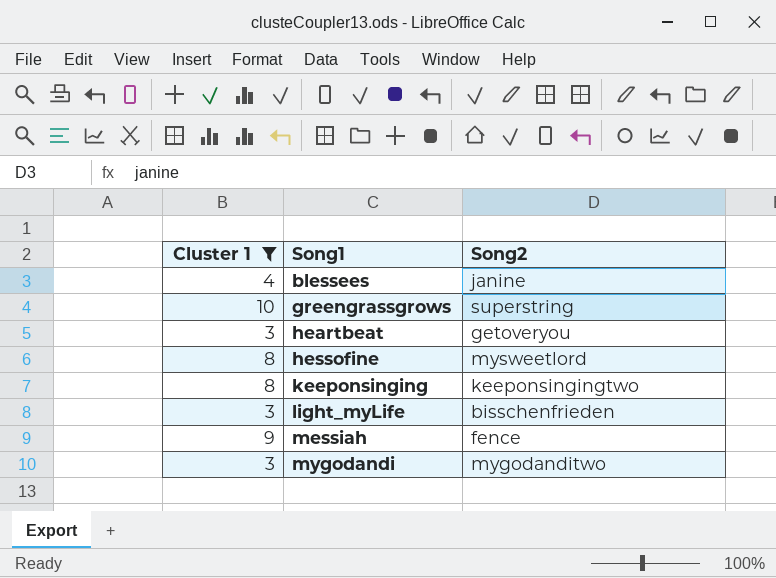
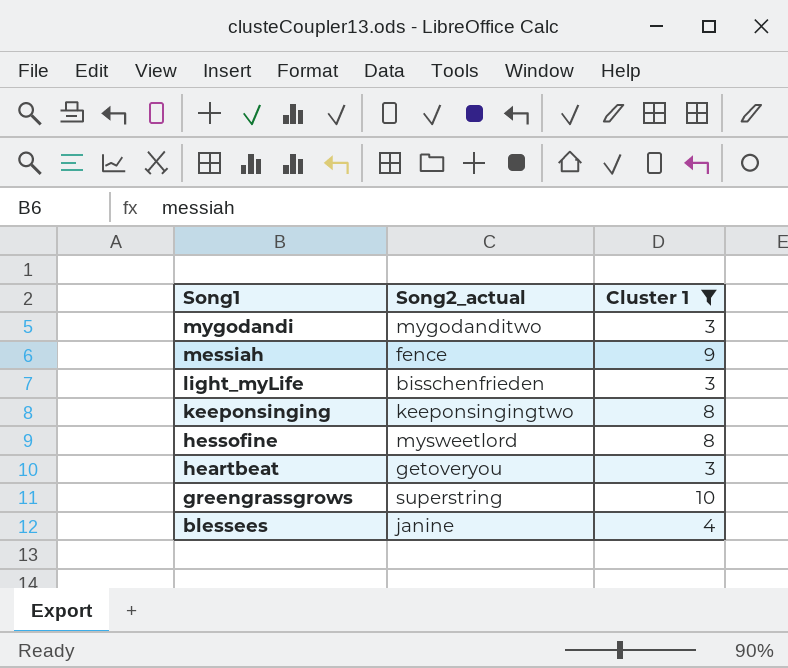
row order: Song1 ascending -> Song1 descending
column name: Song2 -> Song2_actual
column Cluster 1 | position: 1 -> 3

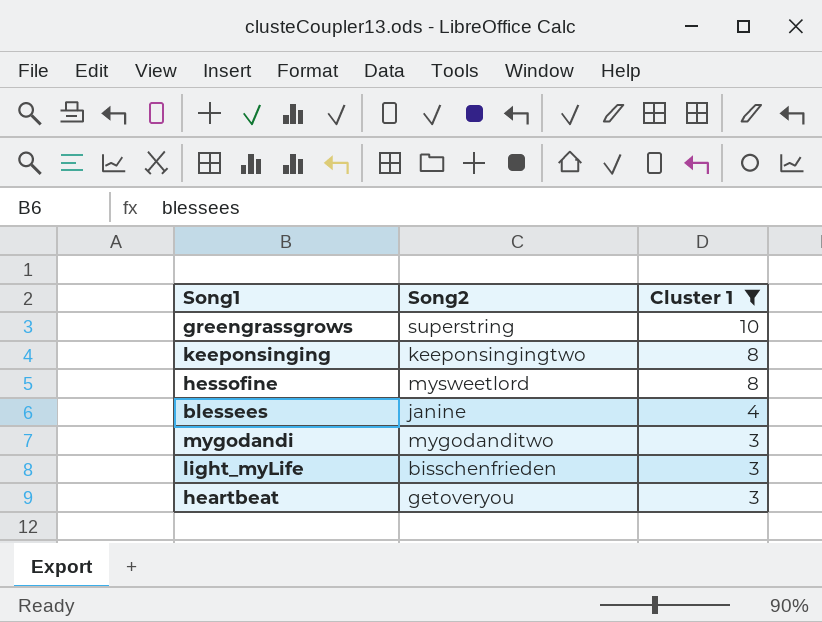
row order: Song1 descending -> Cluster 1 descending
column name: Song2_actual -> Song2
row messiah: fence | 9 -> none

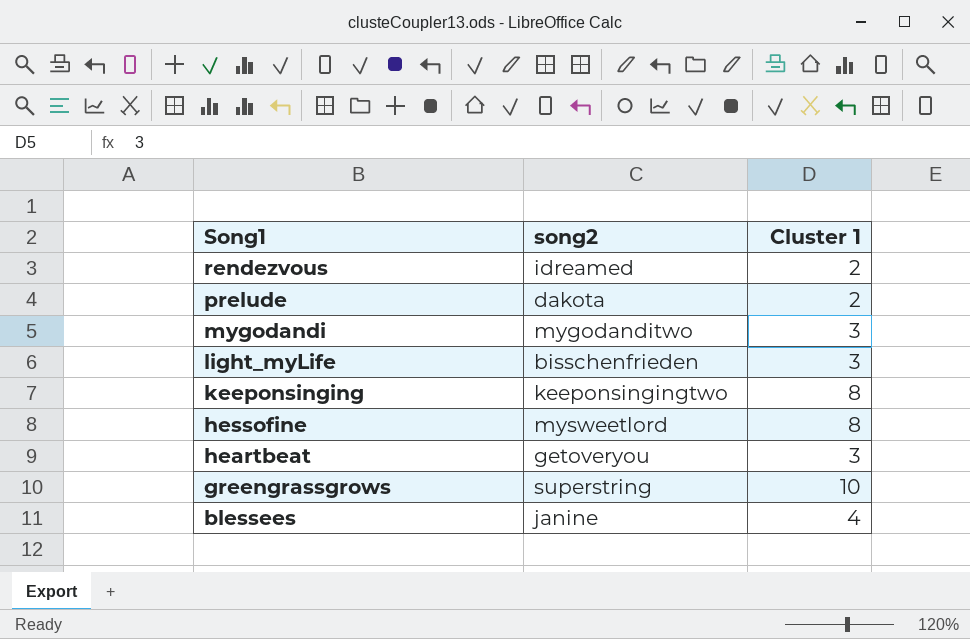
filter: Cluster 1 != 2 -> none
row order: Cluster 1 descending -> Song1 descending
column name: Song2 -> song2

